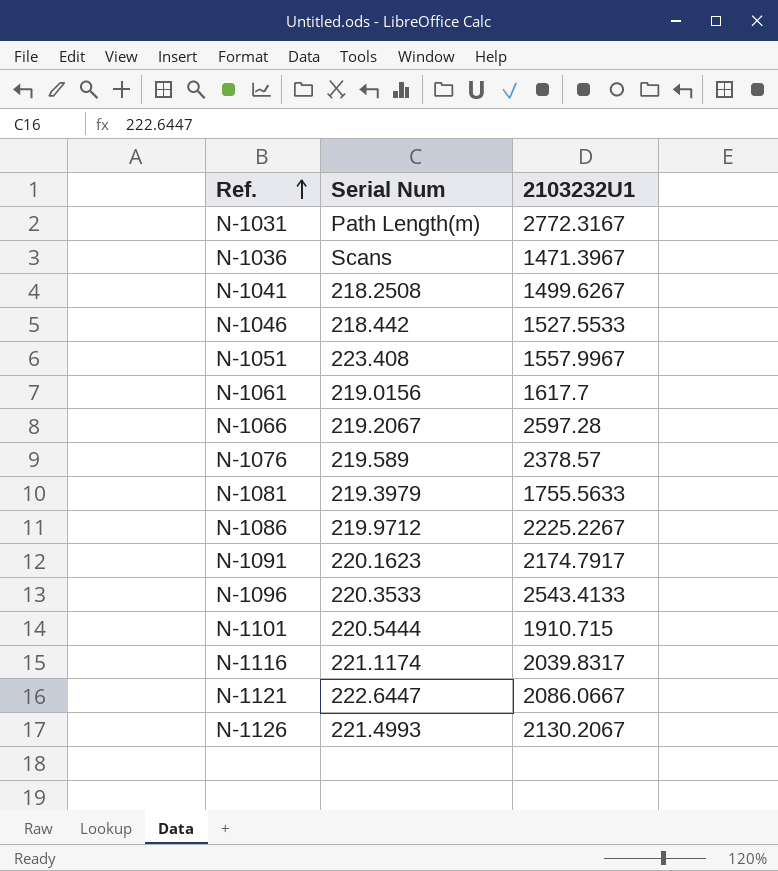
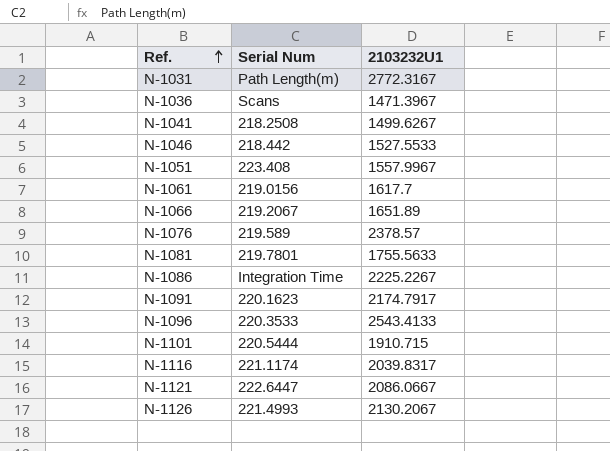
N-1066 | 2103232U1: 2597.28 -> 1651.89
N-1081 | Serial Num: 219.3979 -> 219.7801
N-1086 | Serial Num: 219.9712 -> Integration Time

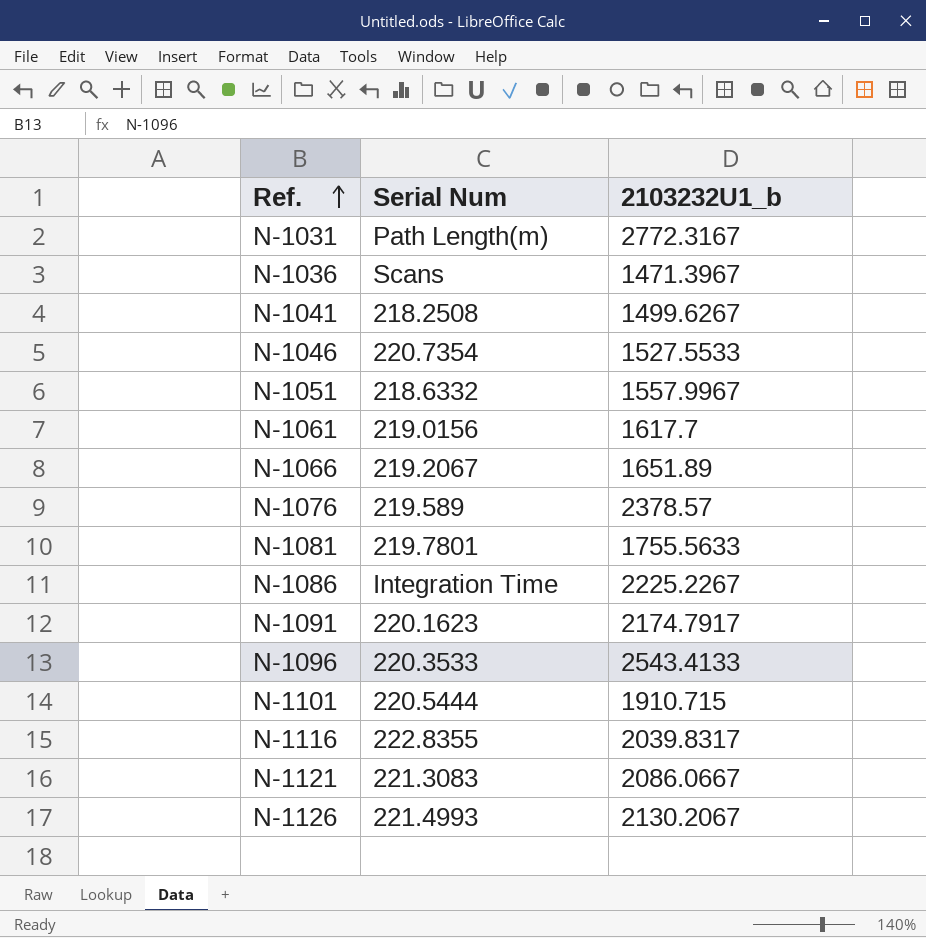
column name: 2103232U1 -> 2103232U1_b
N-1046 | Serial Num: 218.442 -> 220.7354
N-1051 | Serial Num: 223.408 -> 218.6332
N-1116 | Serial Num: 221.1174 -> 222.8355
N-1121 | Serial Num: 222.6447 -> 221.3083

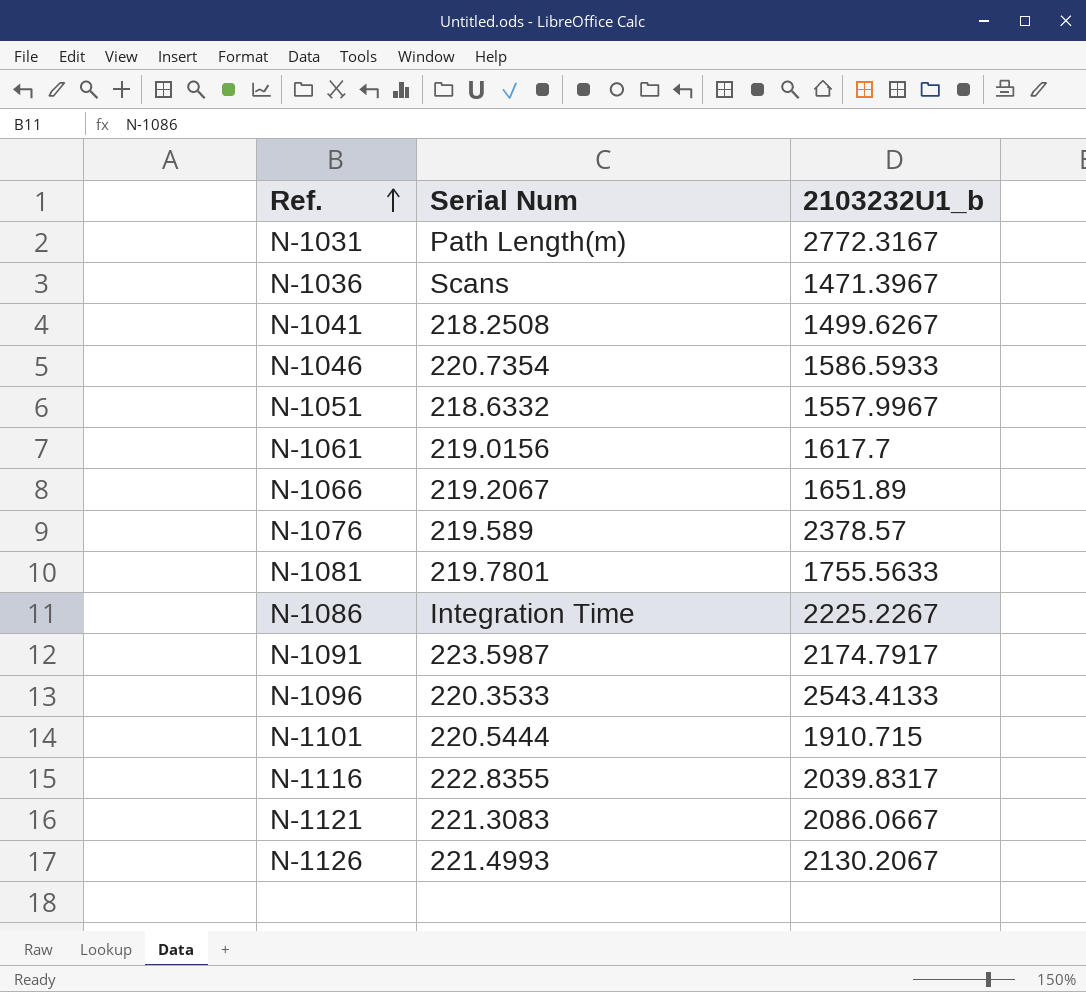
N-1046 | 2103232U1_b: 1527.5533 -> 1586.5933
N-1091 | Serial Num: 220.1623 -> 223.5987

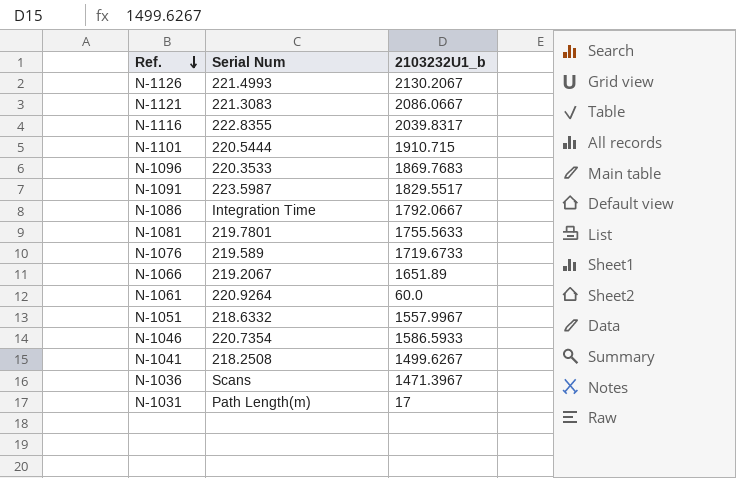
row order: Ref. ascending -> Ref. descending
N-1096 | 2103232U1_b: 2543.4133 -> 1869.7683
N-1091 | 2103232U1_b: 2174.7917 -> 1829.5517
N-1086 | 2103232U1_b: 2225.2267 -> 1792.0667
N-1076 | 2103232U1_b: 2378.57 -> 1719.6733
N-1061 | Serial Num: 219.0156 -> 220.9264
N-1061 | 2103232U1_b: 1617.7 -> 60.0
N-1031 | 2103232U1_b: 2772.3167 -> 17

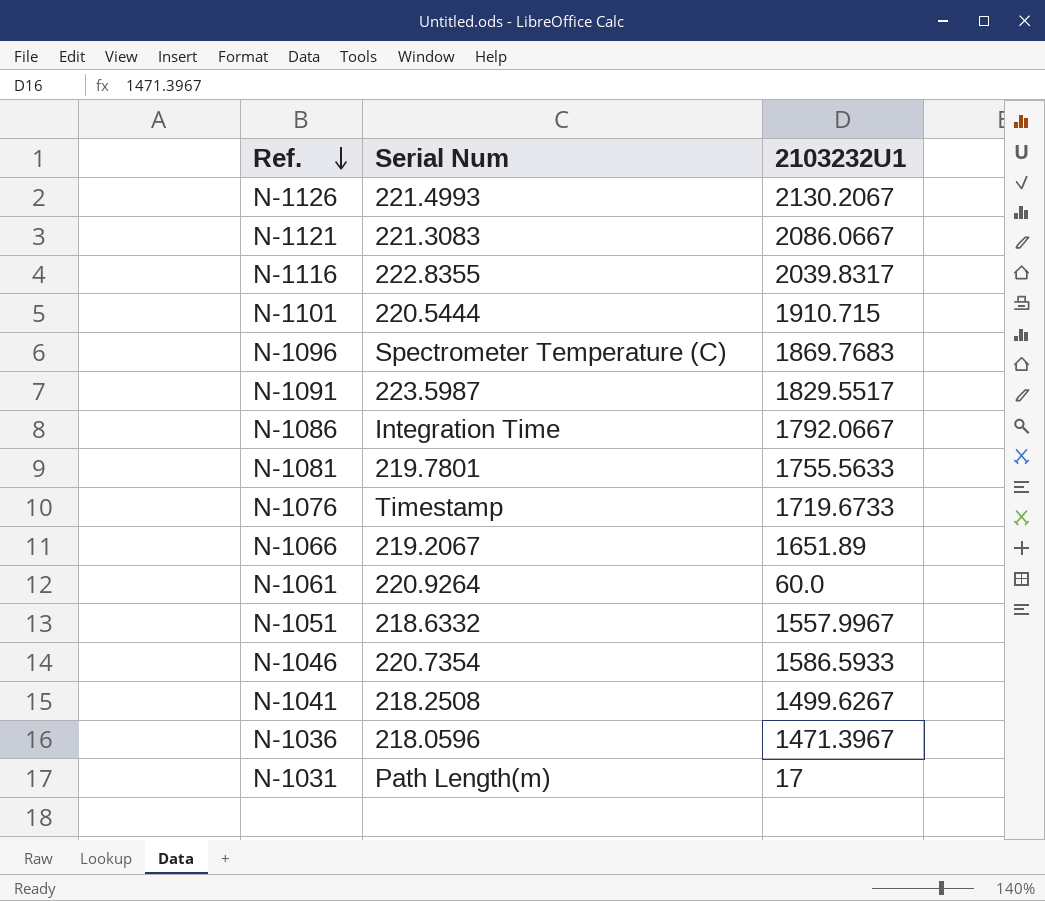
column name: 2103232U1_b -> 2103232U1
N-1096 | Serial Num: 220.3533 -> Spectrometer Temperature (C)
N-1076 | Serial Num: 219.589 -> Timestamp
N-1036 | Serial Num: Scans -> 218.0596

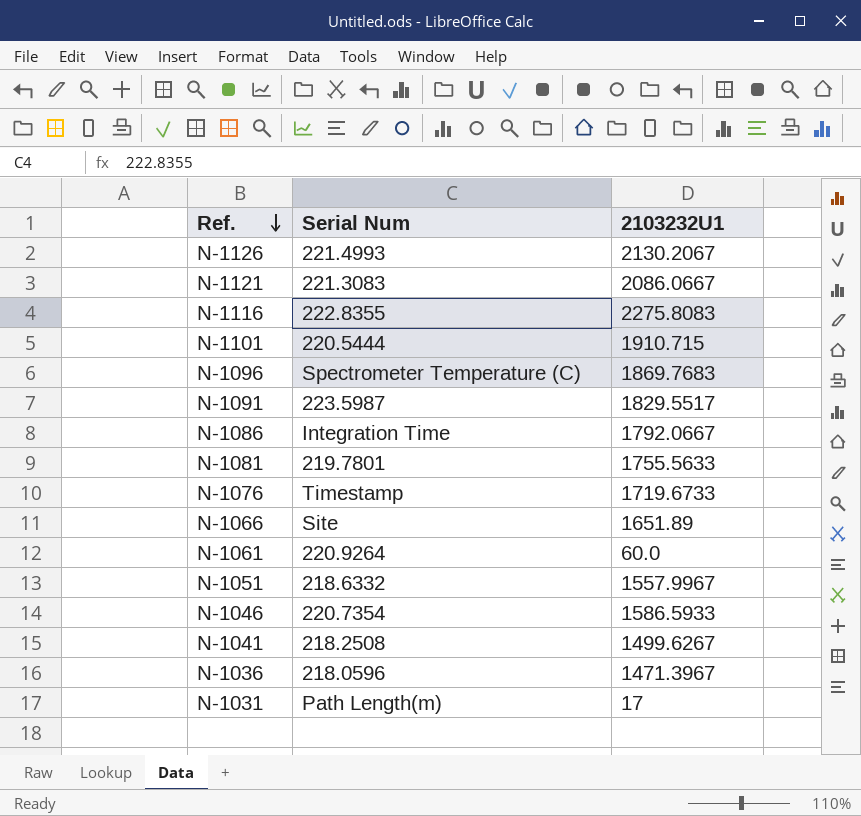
N-1116 | 2103232U1: 2039.8317 -> 2275.8083
N-1066 | Serial Num: 219.2067 -> Site

